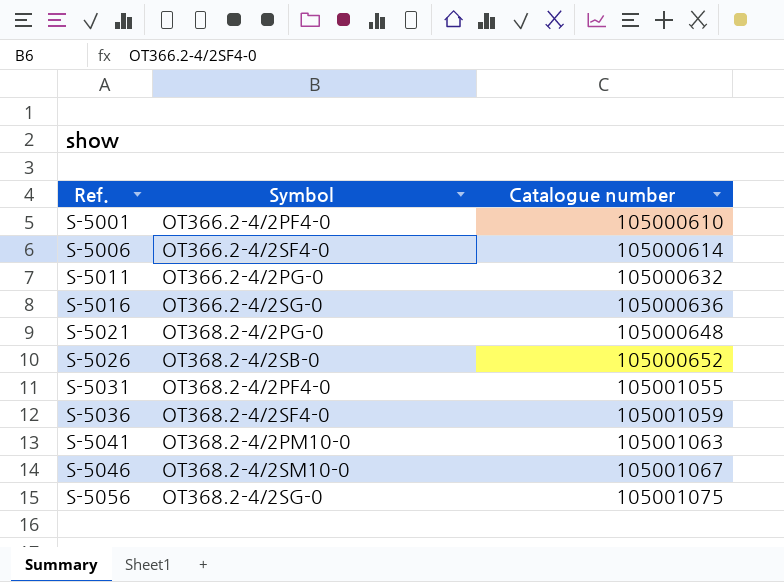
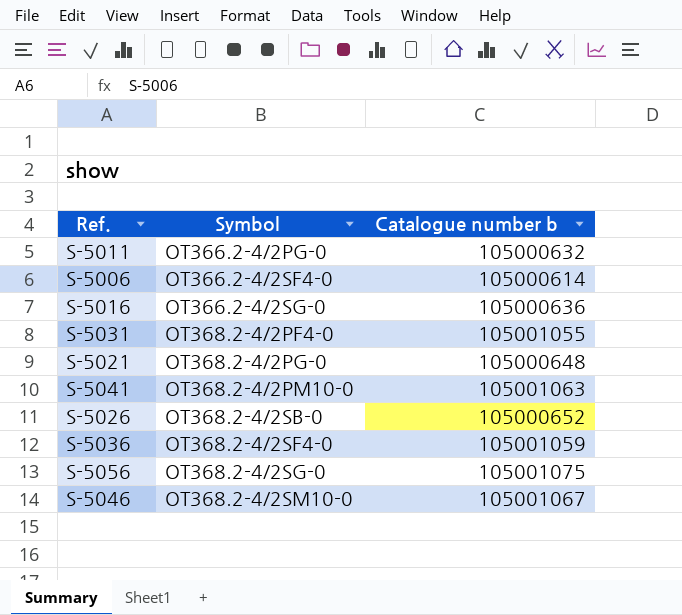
row order: Ref. ascending -> Symbol ascending
column name: Catalogue number -> Catalogue number b
row S-5001: OT366.2-4/2PF4-0 | 105000610 -> none

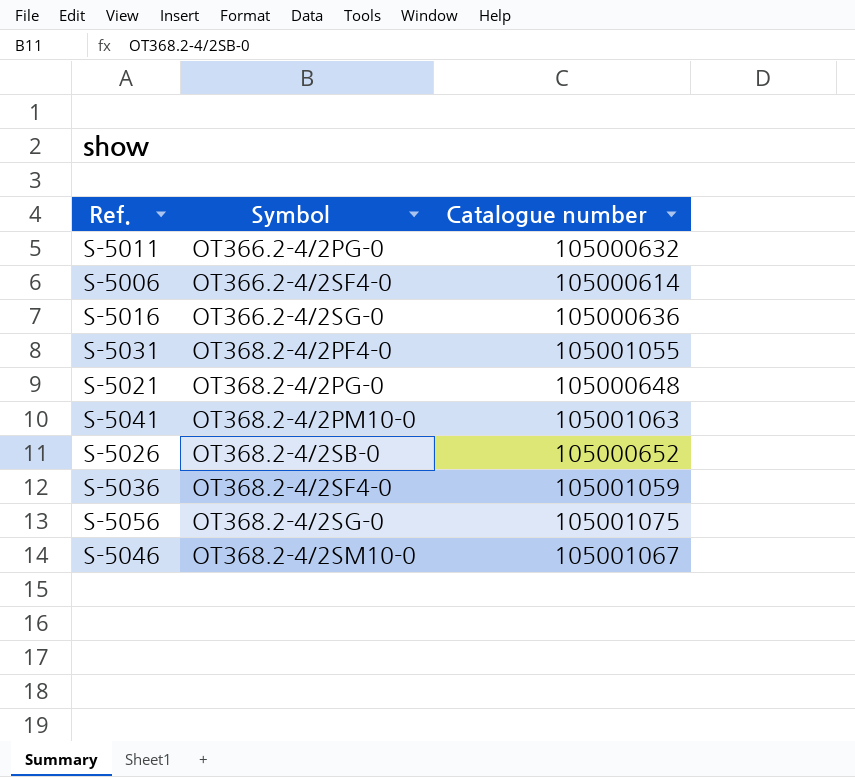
column name: Catalogue number b -> Catalogue number

